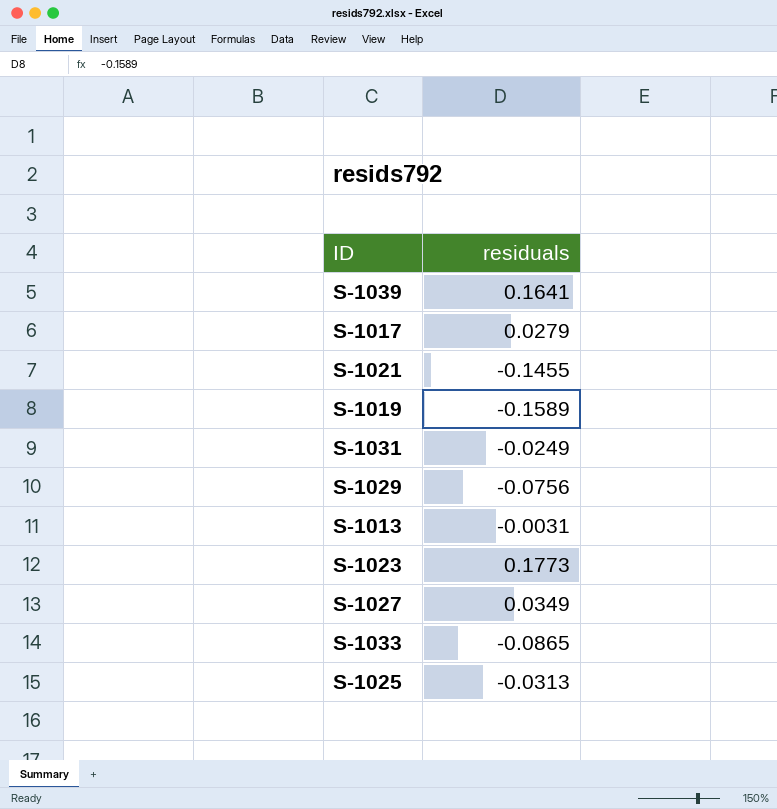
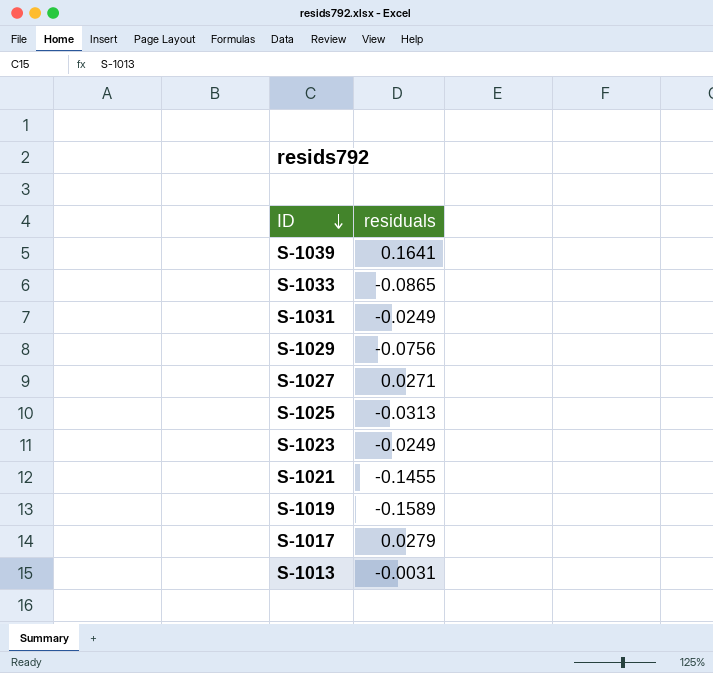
row order: none -> ID descending
S-1027 | residuals: 0.0349 -> 0.0271
S-1023 | residuals: 0.1773 -> -0.0249

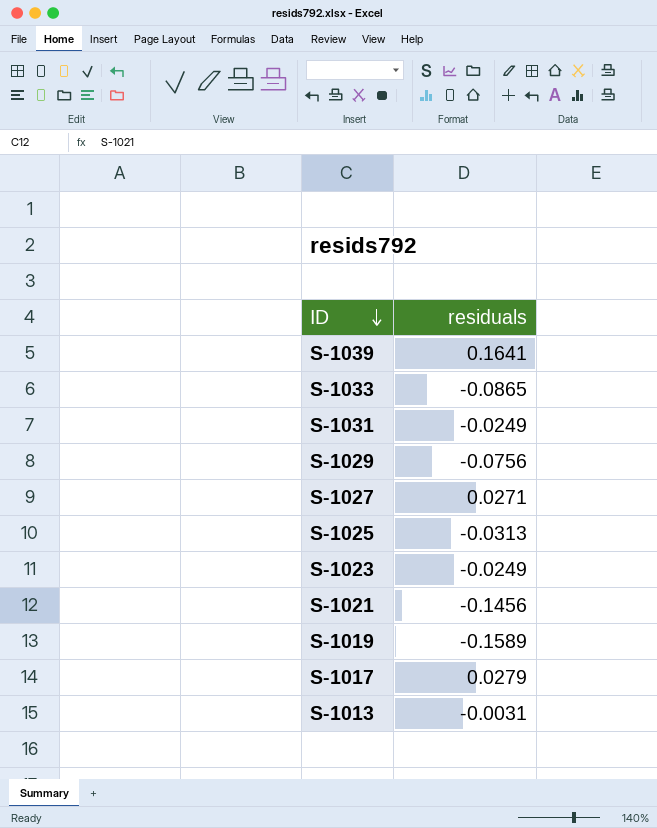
S-1021 | residuals: -0.1455 -> -0.1456

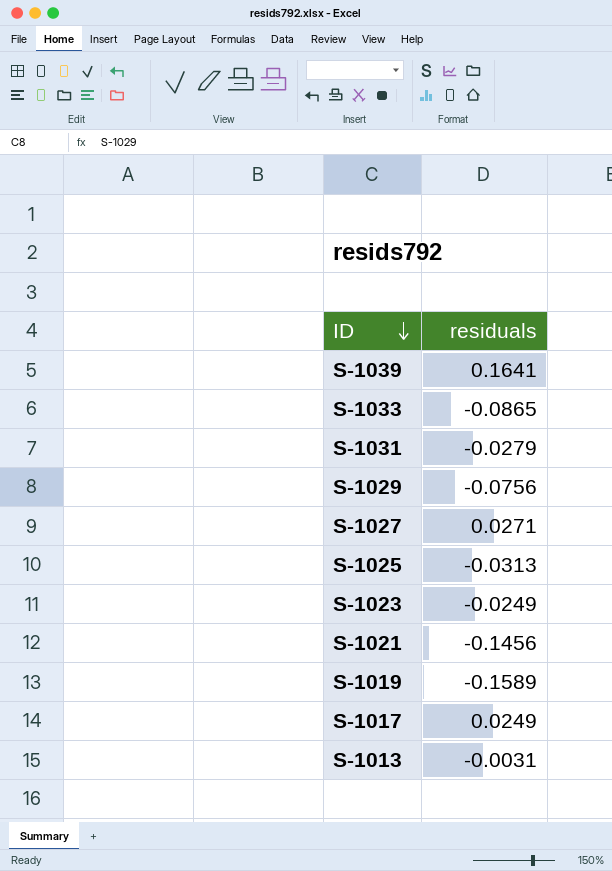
S-1031 | residuals: -0.0249 -> -0.0279
S-1017 | residuals: 0.0279 -> 0.0249

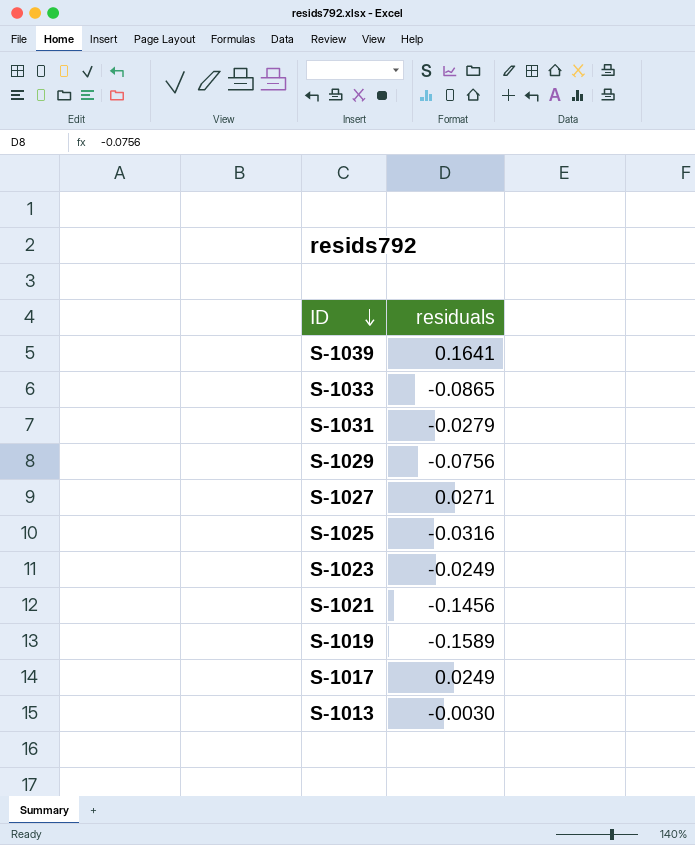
S-1025 | residuals: -0.0313 -> -0.0316
S-1013 | residuals: -0.0031 -> -0.0030

